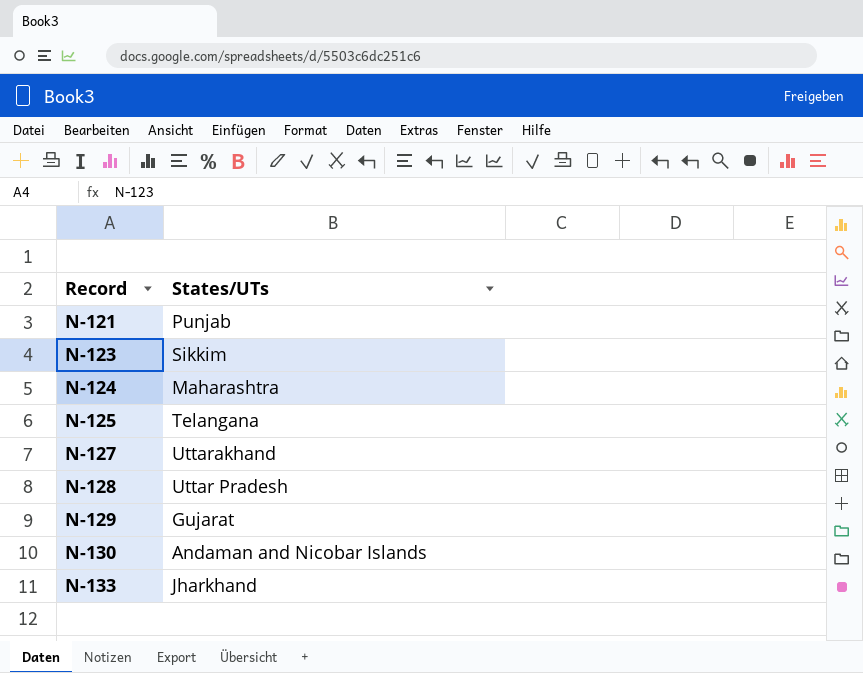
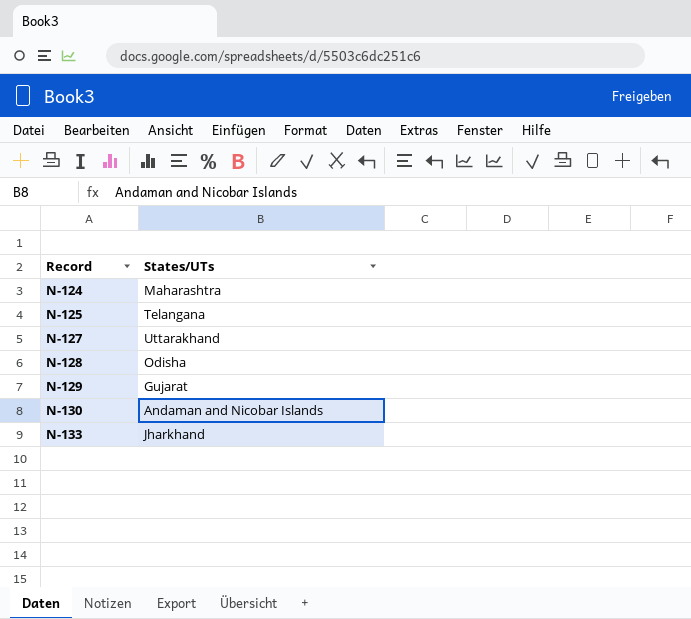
row N-121: Punjab -> none
row N-123: Sikkim -> none
N-128 | States/UTs: Uttar Pradesh -> Odisha

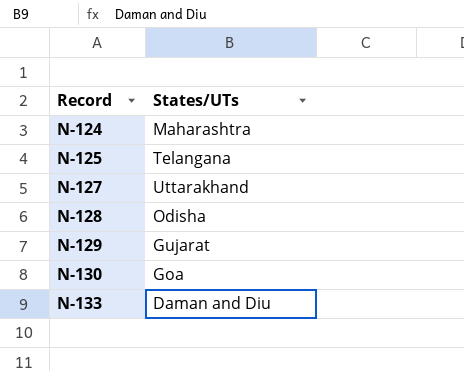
N-130 | States/UTs: Andaman and Nicobar Islands -> Goa
N-133 | States/UTs: Jharkhand -> Daman and Diu

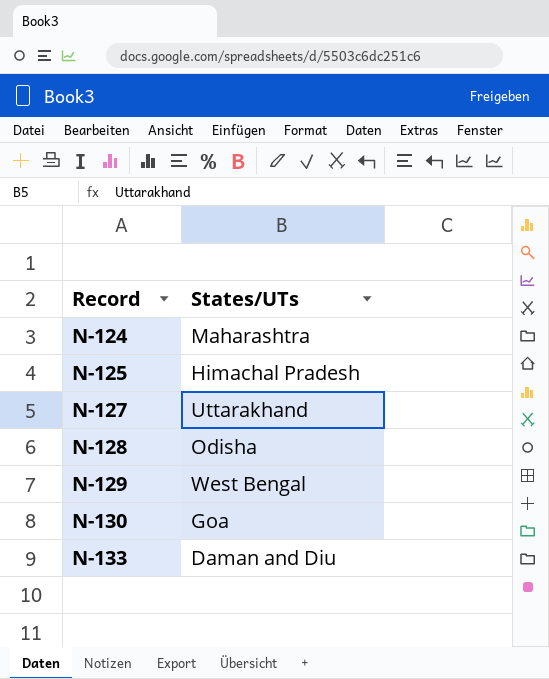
N-125 | States/UTs: Telangana -> Himachal Pradesh
N-129 | States/UTs: Gujarat -> West Bengal

